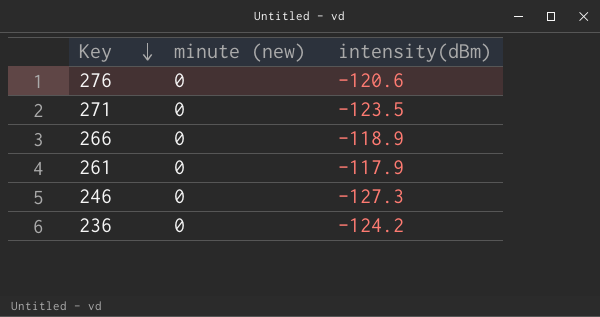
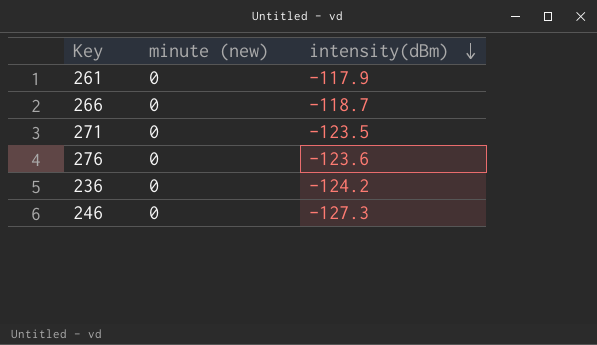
row order: Key descending -> intensity(dBm) descending
266 | intensity(dBm): -118.9 -> -118.7
276 | intensity(dBm): -120.6 -> -123.6

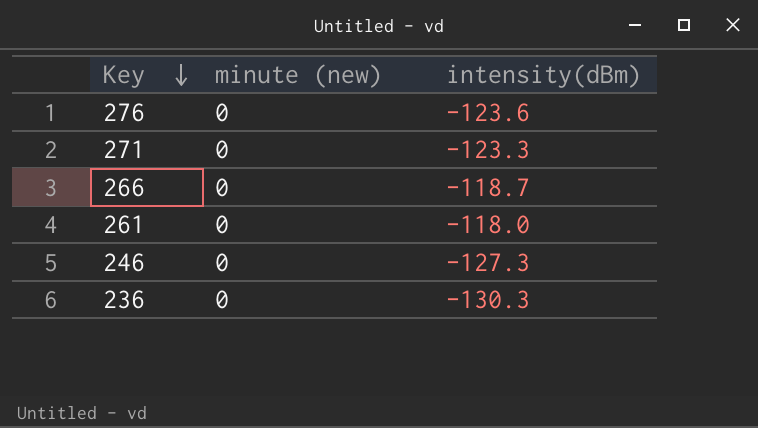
row order: intensity(dBm) descending -> Key descending
271 | intensity(dBm): -123.5 -> -123.3
261 | intensity(dBm): -117.9 -> -118.0
236 | intensity(dBm): -124.2 -> -130.3

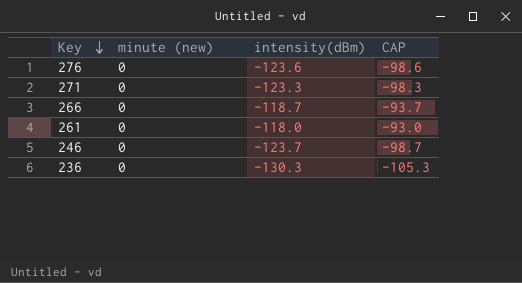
column CAP | formula: none -> [intensity(dBm)] + 25
246 | intensity(dBm): -127.3 -> -123.7

